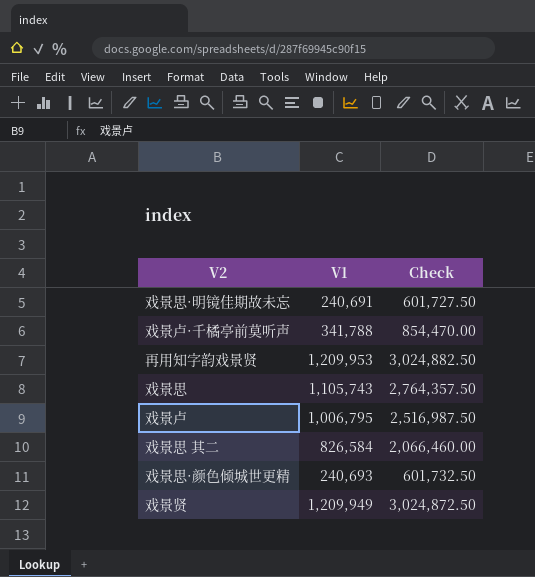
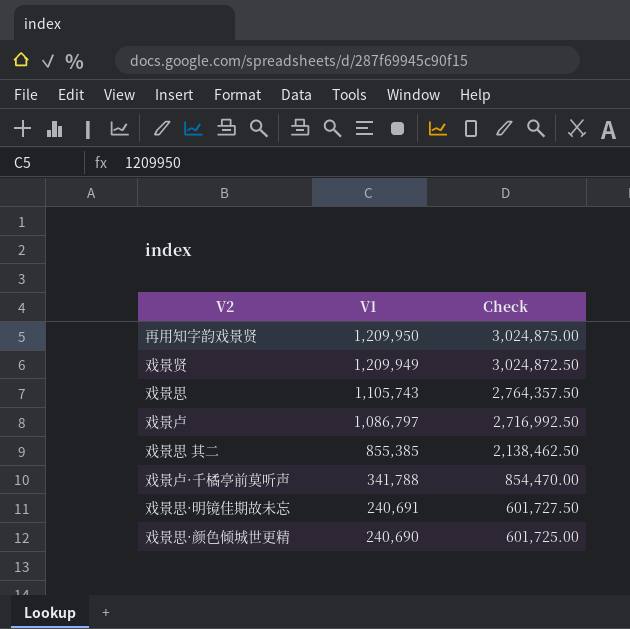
row order: none -> V1 descending
再用知字韵戏景贤 | V1: 1,209,953 -> 1,209,950
再用知字韵戏景贤 | Check: 3,024,882.50 -> 3,024,875.00
戏景卢 | V1: 1,006,795 -> 1,086,797
戏景卢 | Check: 2,516,987.50 -> 2,716,992.50
戏景思 其二 | V1: 826,584 -> 855,385
戏景思 其二 | Check: 2,066,460.00 -> 2,138,462.50
戏景思·颜色倾城世更精 | V1: 240,693 -> 240,690
戏景思·颜色倾城世更精 | Check: 601,732.50 -> 601,725.00

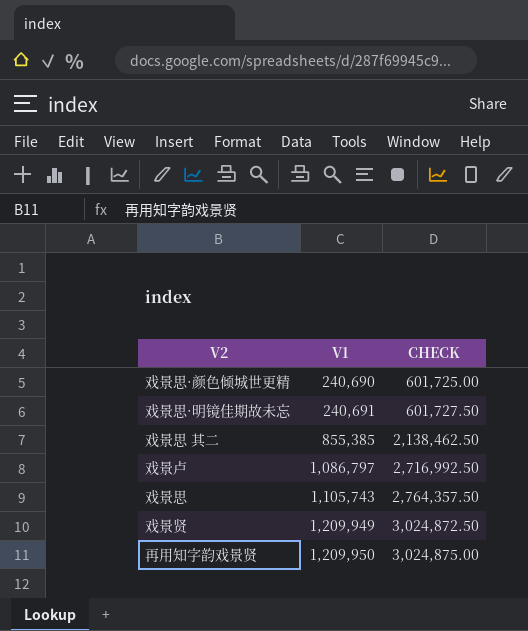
row order: V1 descending -> V1 ascending
column name: Check -> CHECK
row 戏景卢·千橘亭前莫听声: 341,788 | 854,470.00 -> none

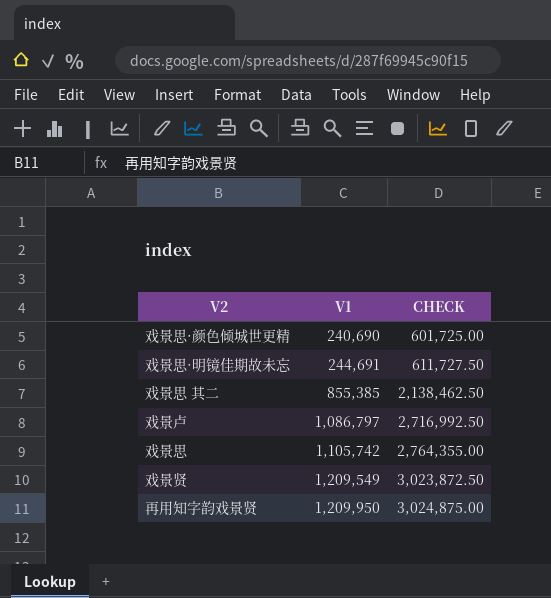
戏景思·明镜佳期故未忘 | V1: 240,691 -> 244,691
戏景思·明镜佳期故未忘 | CHECK: 601,727.50 -> 611,727.50
戏景思 | V1: 1,105,743 -> 1,105,742
戏景思 | CHECK: 2,764,357.50 -> 2,764,355.00
戏景贤 | V1: 1,209,949 -> 1,209,549
戏景贤 | CHECK: 3,024,872.50 -> 3,023,872.50

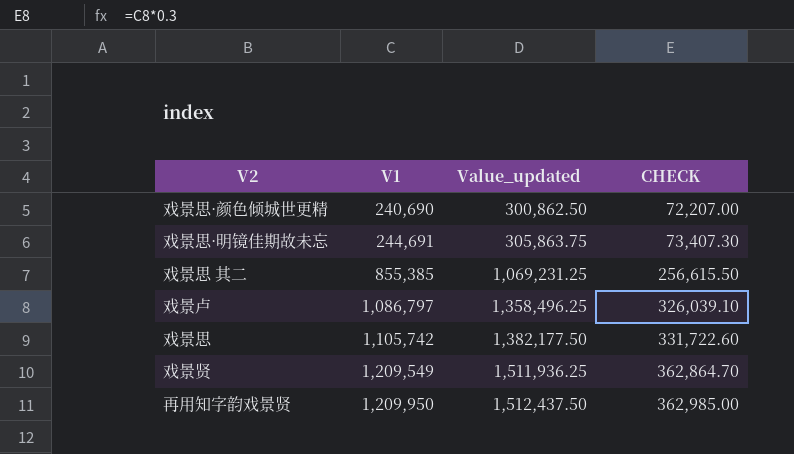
column Value_updated | formula: none -> [V1] * 1.25
column CHECK | formula: [V1] * 2.5 -> [V1] * 0.3

